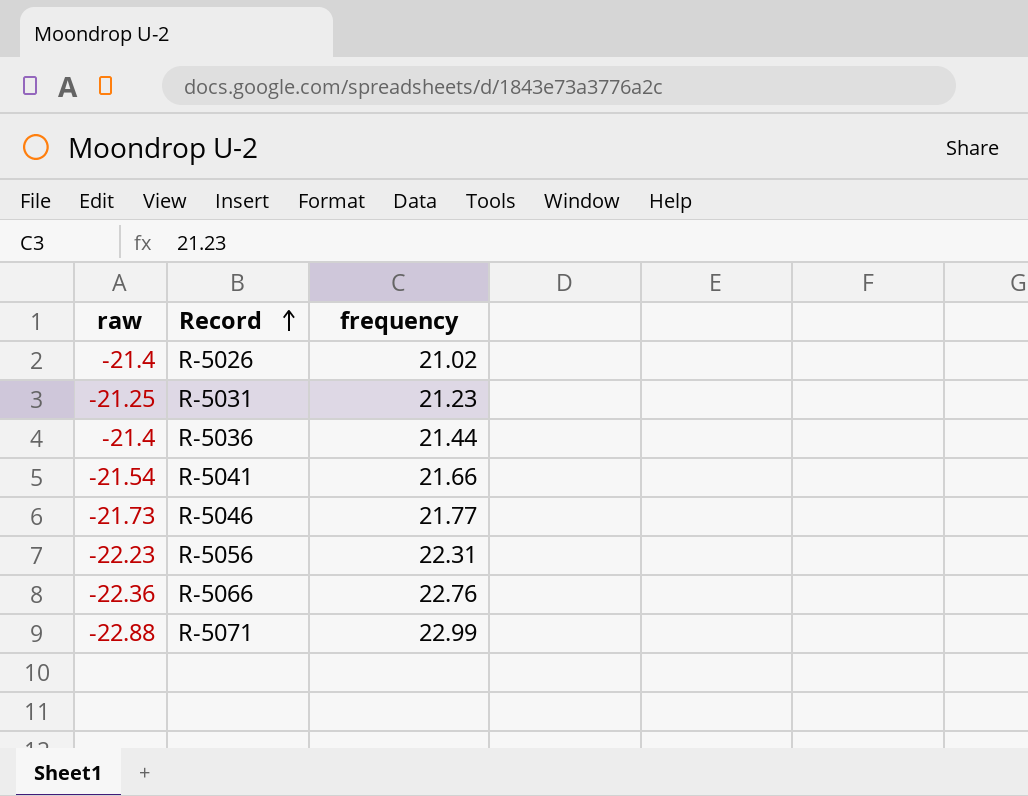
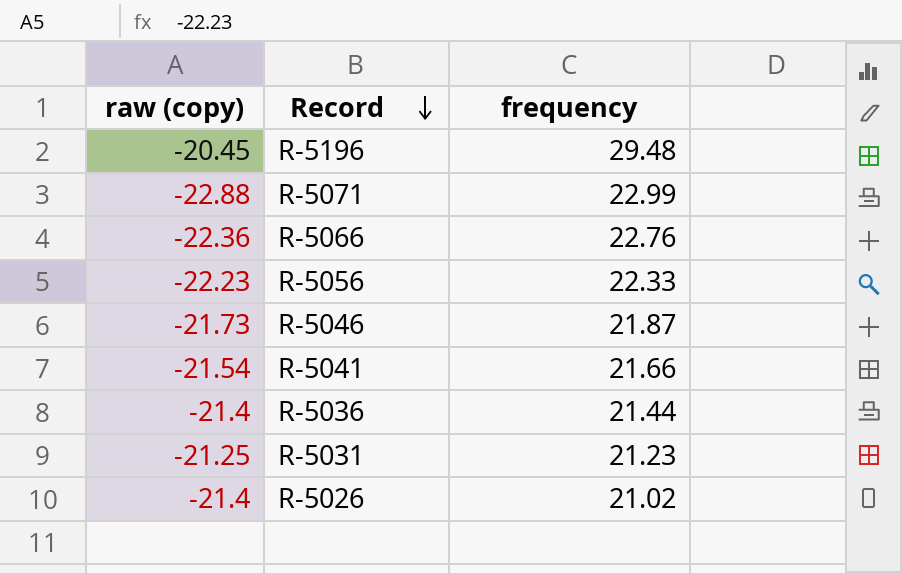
row order: Record ascending -> Record descending
column name: raw -> raw (copy)
row R-5196: none -> -20.45 | 29.48
R-5056 | frequency: 22.31 -> 22.33
R-5046 | frequency: 21.77 -> 21.87

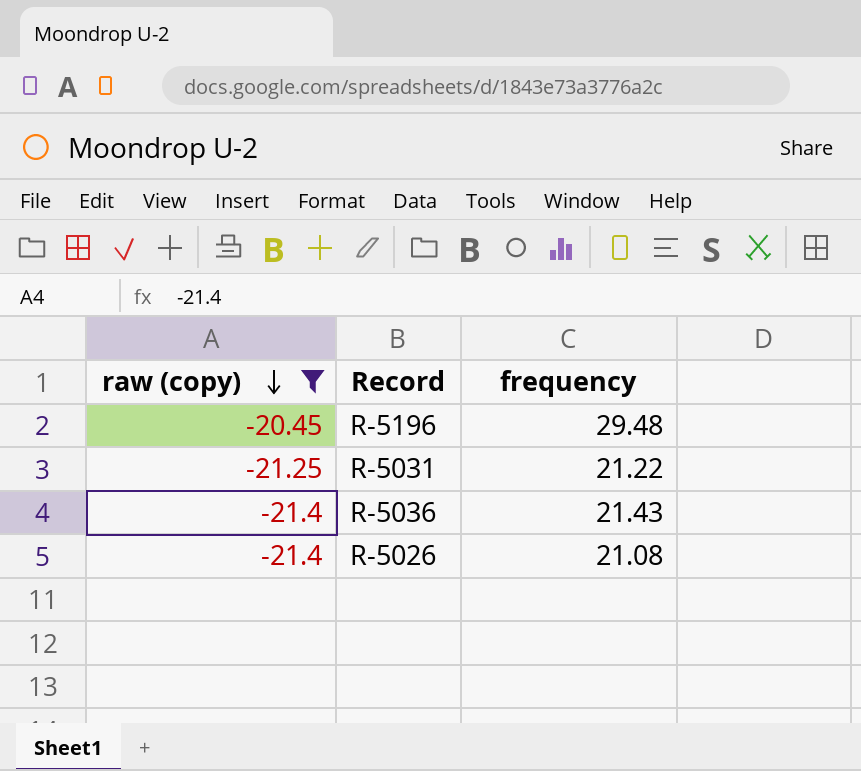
filter: none -> raw (copy) >= -21.4
row order: Record descending -> raw (copy) descending
R-5031 | frequency: 21.23 -> 21.22
R-5036 | frequency: 21.44 -> 21.43
R-5026 | frequency: 21.02 -> 21.08

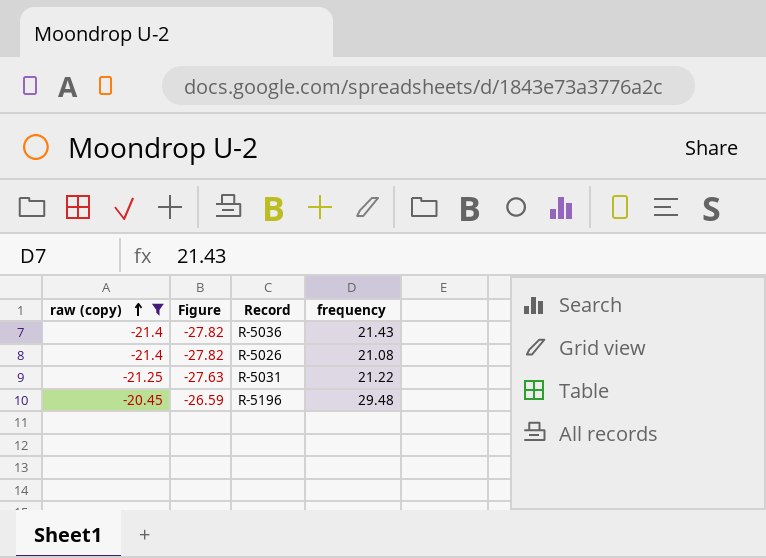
row order: raw (copy) descending -> raw (copy) ascending
column Figure | formula: none -> [raw (copy)] * 1.3

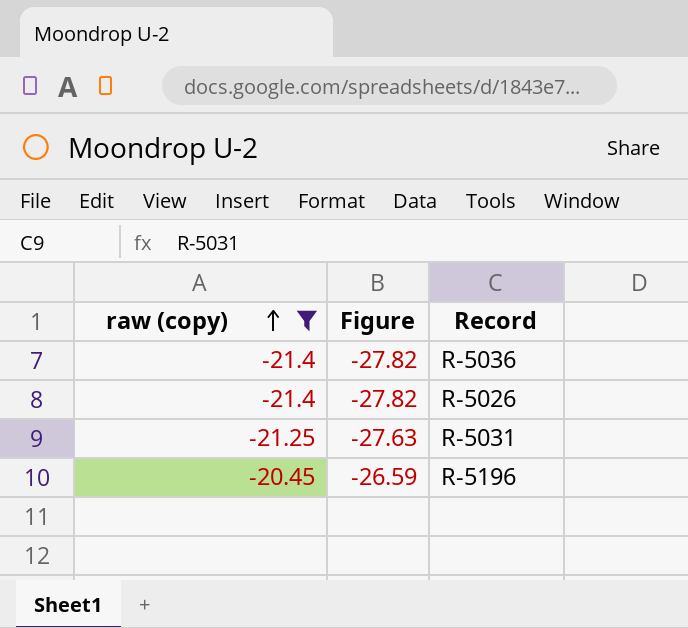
column frequency | position: 4 -> none

